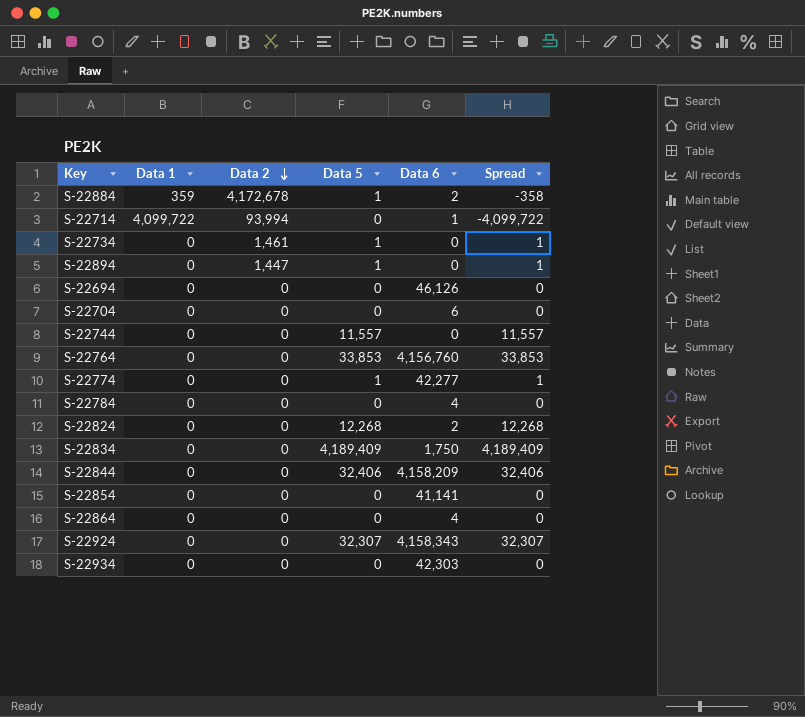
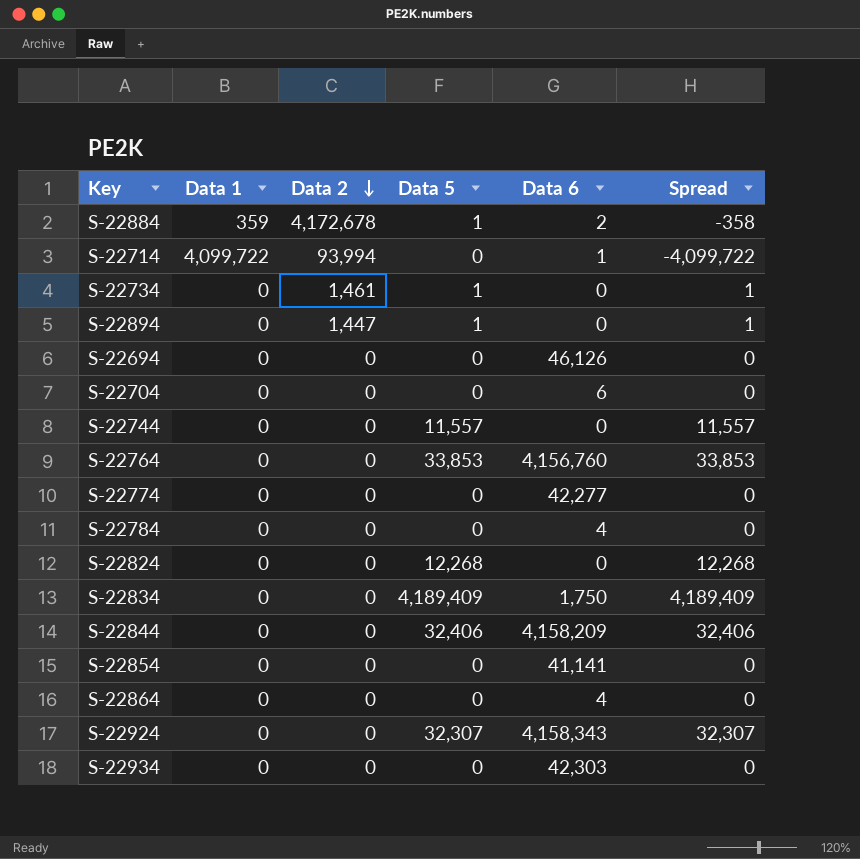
S-22774 | Data 5: 1 -> 0
S-22774 | Spread: 1 -> 0
S-22824 | Data 6: 2 -> 0

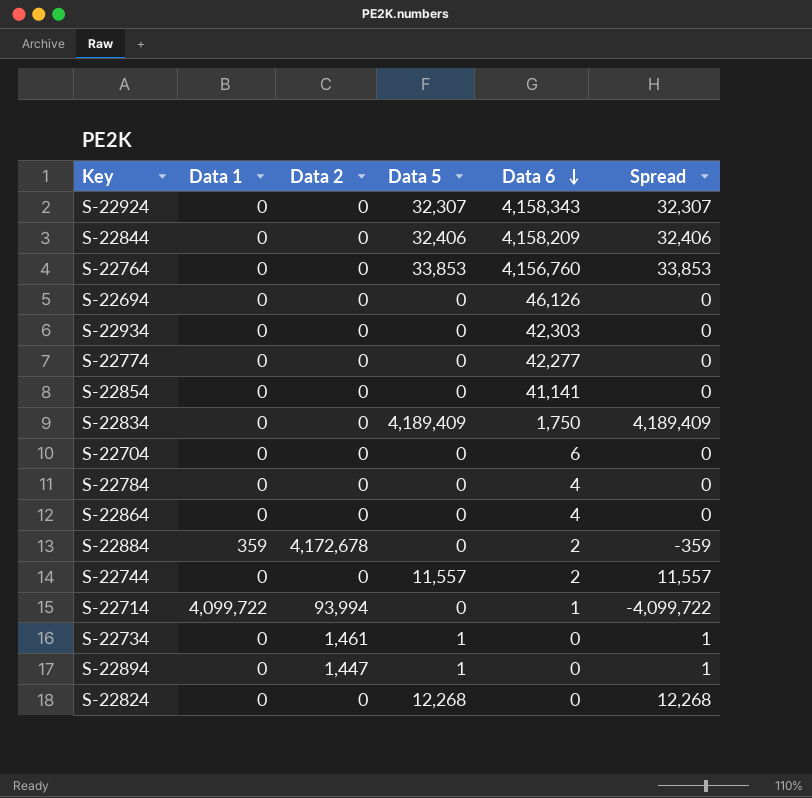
row order: Data 2 descending -> Data 6 descending
S-22884 | Data 5: 1 -> 0
S-22884 | Spread: -358 -> -359
S-22744 | Data 6: 0 -> 2

